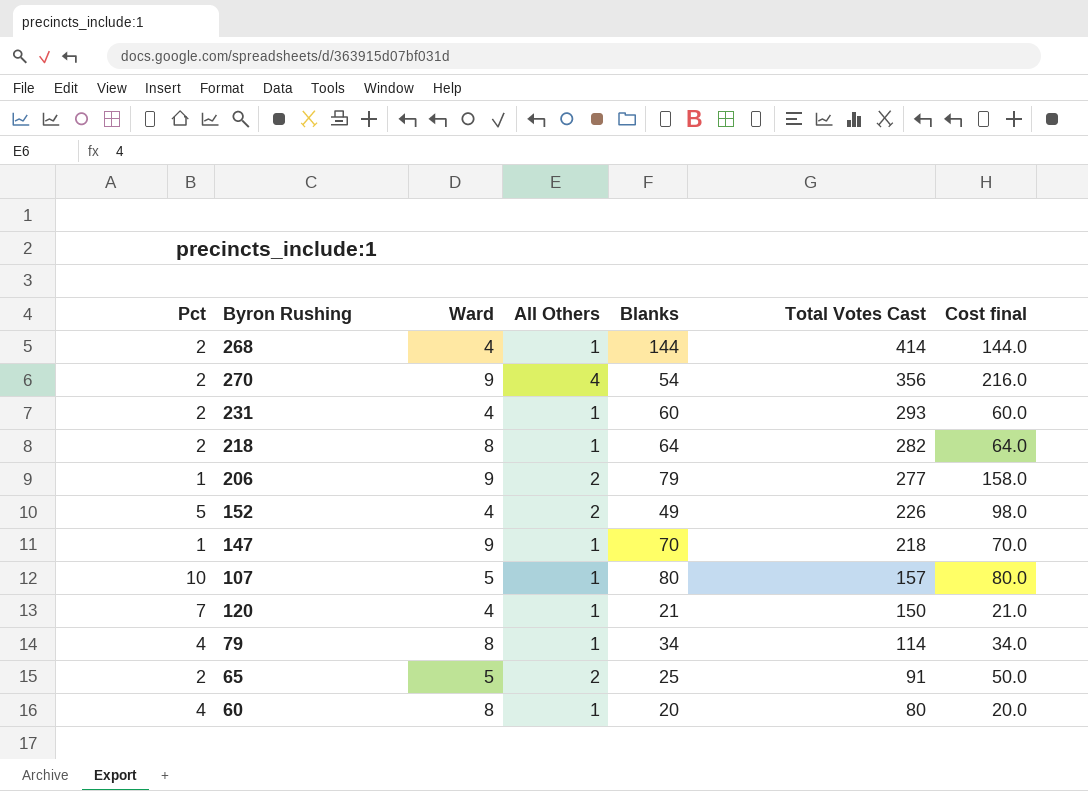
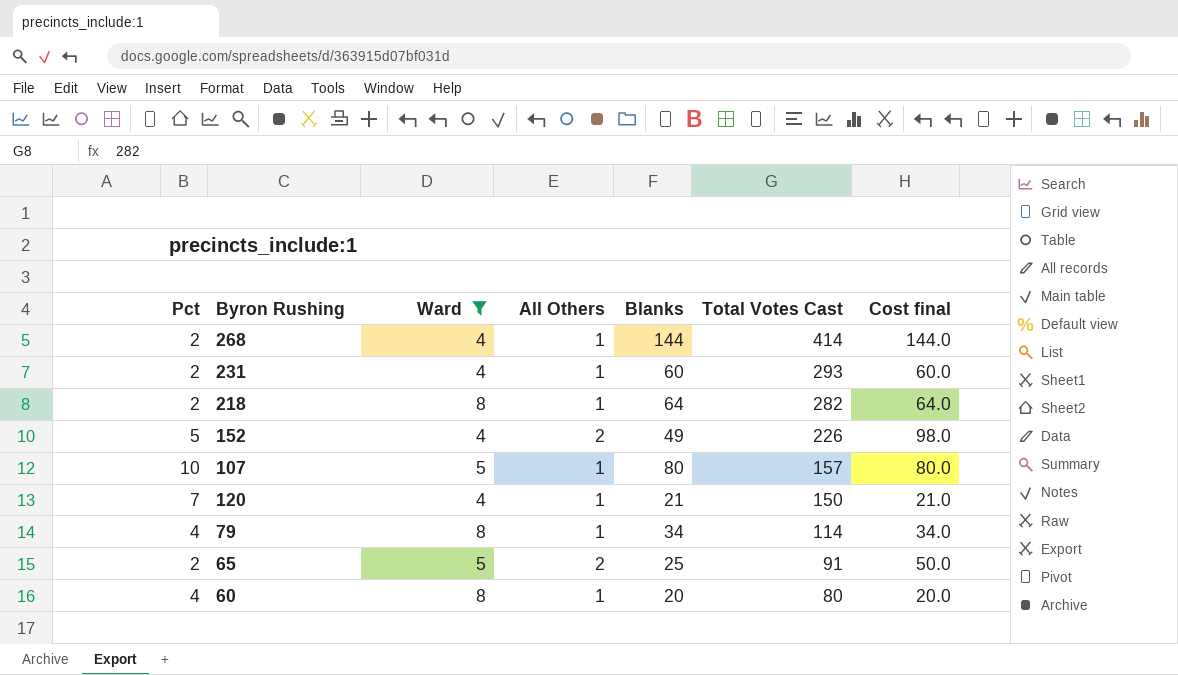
filter: none -> Ward != 9

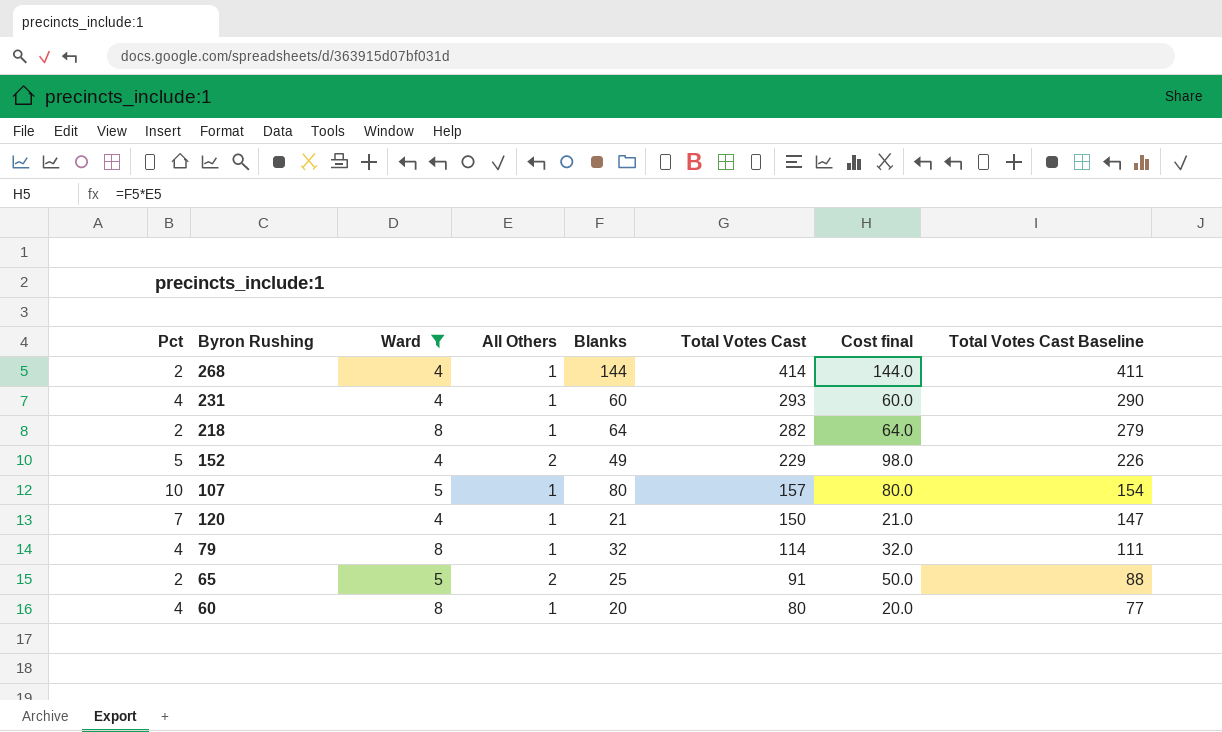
column Total Votes Cast Baseline | formula: none -> [Total Votes Cast] - 3
231 | Pct: 2 -> 4
152 | Total Votes Cast: 226 -> 229
79 | Blanks: 34 -> 32
79 | Cost final: 34.0 -> 32.0

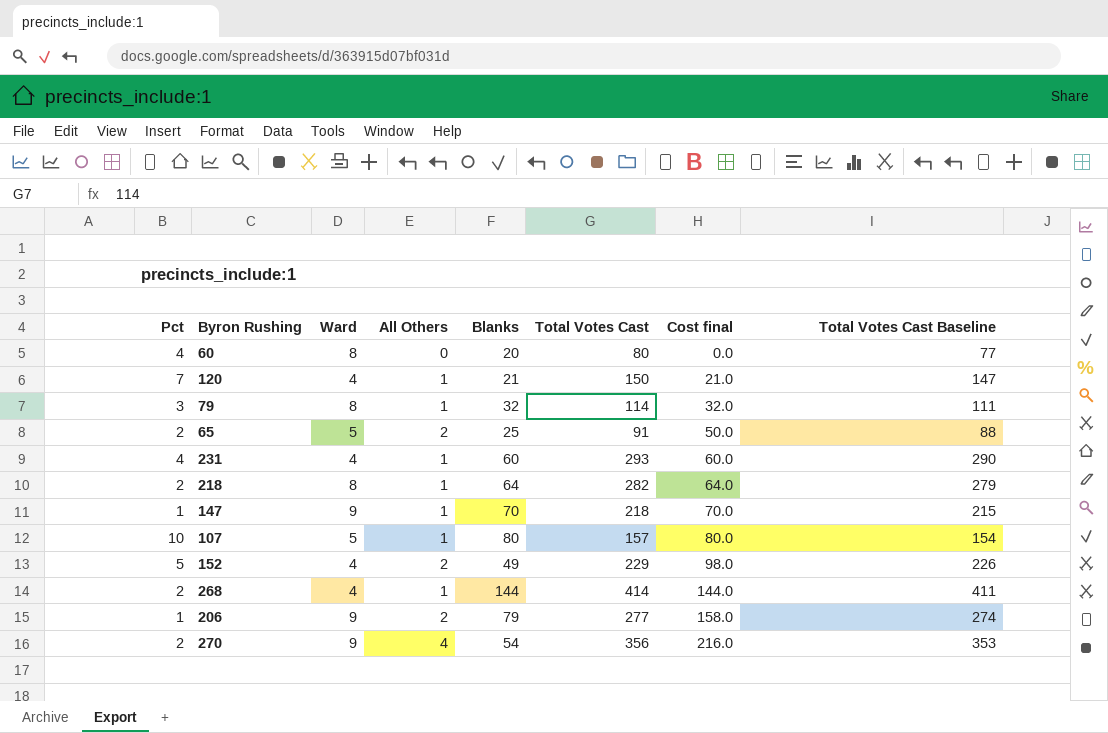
filter: Ward != 9 -> none
row order: Total Votes Cast descending -> Cost final ascending
60 | All Others: 1 -> 0
60 | Cost final: 20.0 -> 0.0
79 | Pct: 4 -> 3

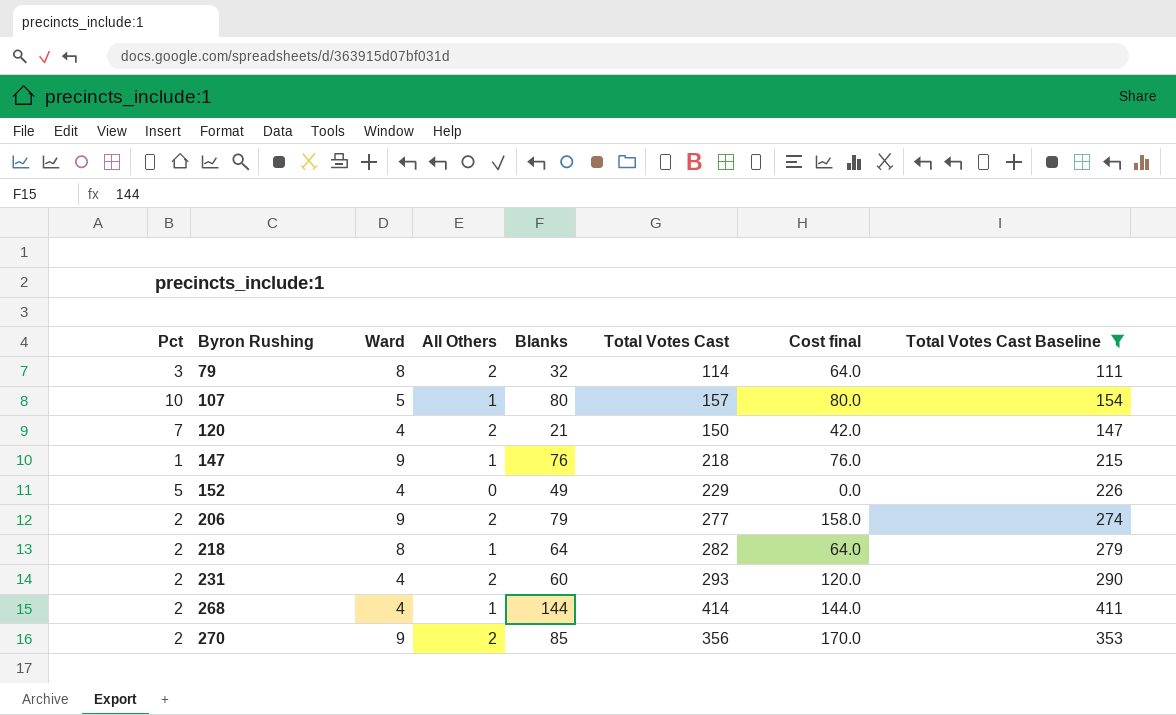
filter: none -> Total Votes Cast Baseline >= 111
row order: Cost final ascending -> Byron Rushing ascending
79 | All Others: 1 -> 2
79 | Cost final: 32.0 -> 64.0
120 | All Others: 1 -> 2
120 | Cost final: 21.0 -> 42.0
147 | Blanks: 70 -> 76
147 | Cost final: 70.0 -> 76.0
152 | All Others: 2 -> 0
152 | Cost final: 98.0 -> 0.0
206 | Pct: 1 -> 2
231 | Pct: 4 -> 2
231 | All Others: 1 -> 2
231 | Cost final: 60.0 -> 120.0
270 | All Others: 4 -> 2
270 | Blanks: 54 -> 85
270 | Cost final: 216.0 -> 170.0

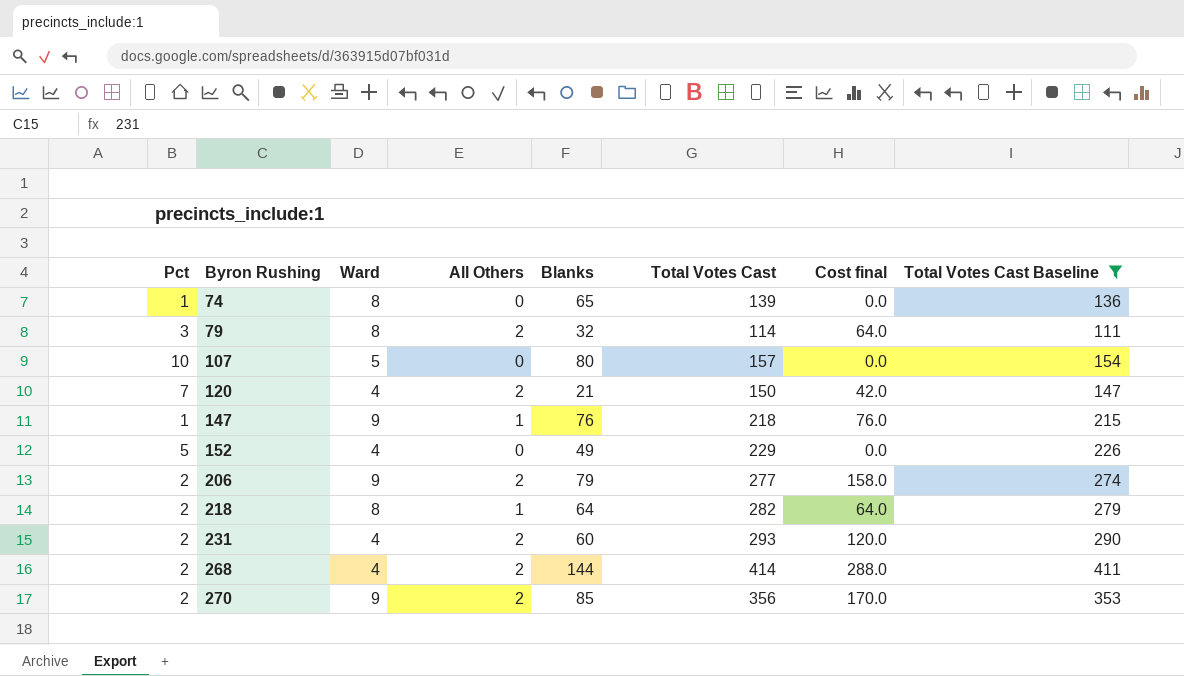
row 74: none -> 1 | 8 | 0 | 65 | 139 | 0.0 | 136
107 | All Others: 1 -> 0
107 | Cost final: 80.0 -> 0.0
268 | All Others: 1 -> 2
268 | Cost final: 144.0 -> 288.0

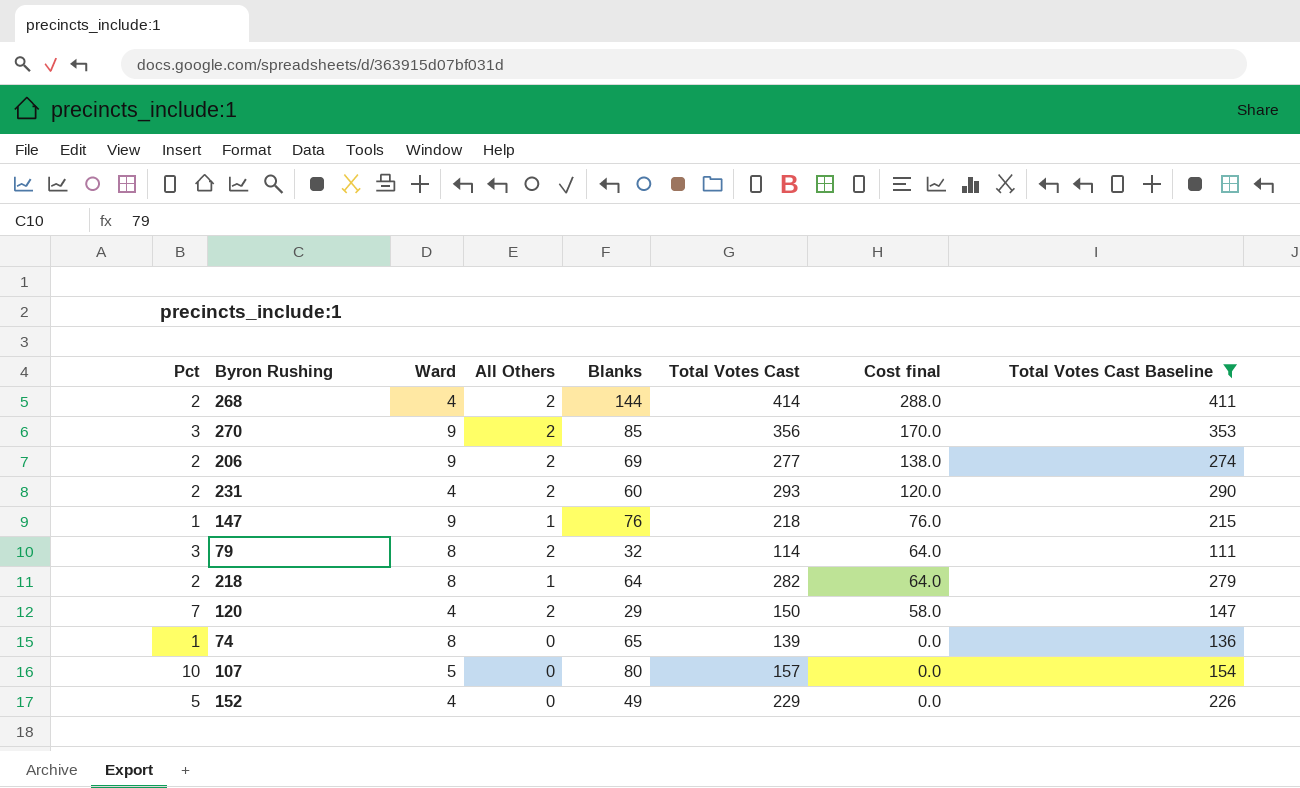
row order: Byron Rushing ascending -> Cost final descending
270 | Pct: 2 -> 3
206 | Blanks: 79 -> 69
206 | Cost final: 158.0 -> 138.0
120 | Blanks: 21 -> 29
120 | Cost final: 42.0 -> 58.0

